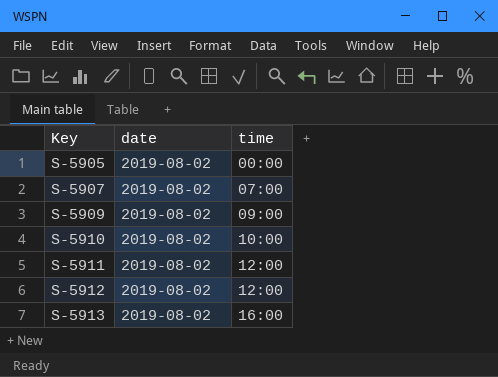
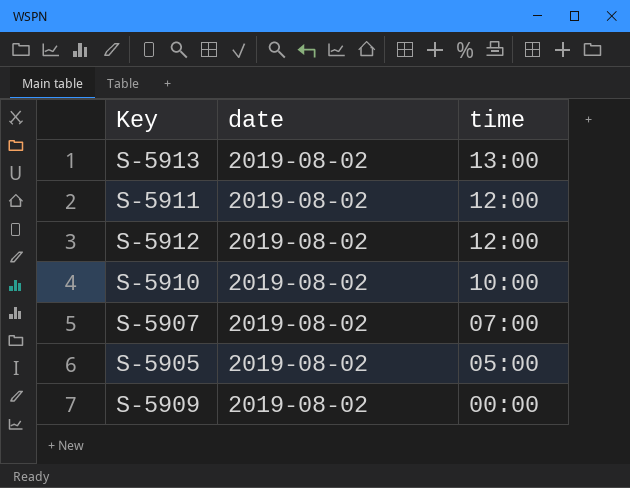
row order: Key ascending -> time descending
S-5913 | time: 16:00 -> 13:00
S-5905 | time: 00:00 -> 05:00
S-5909 | time: 09:00 -> 00:00

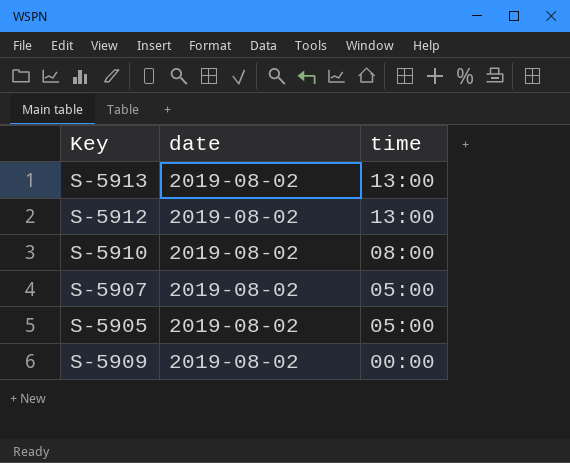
row S-5911: 2019-08-02 | 12:00 -> none
S-5912 | time: 12:00 -> 13:00
S-5910 | time: 10:00 -> 08:00
S-5907 | time: 07:00 -> 05:00

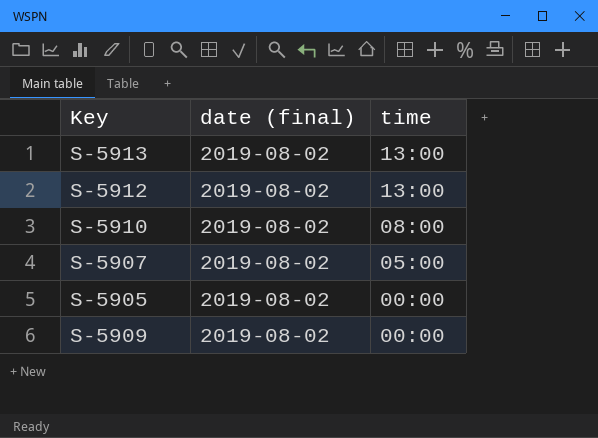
column name: date -> date (final)
S-5905 | time: 05:00 -> 00:00

